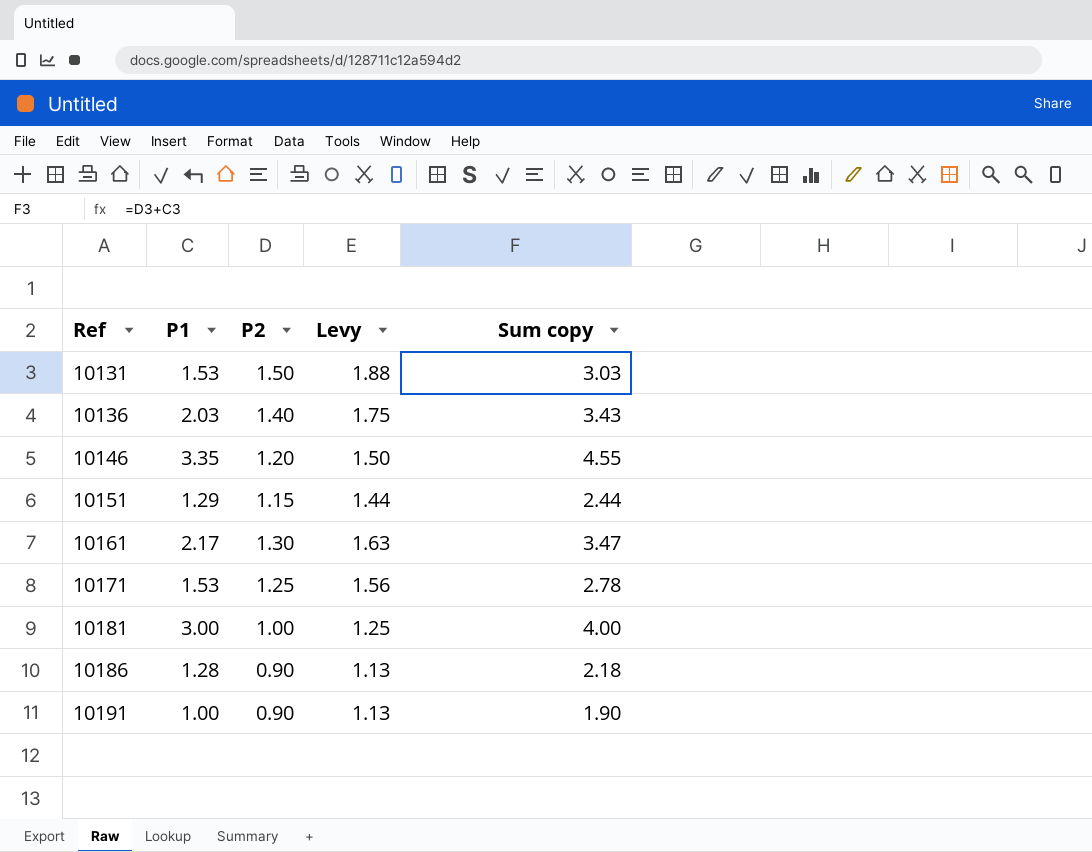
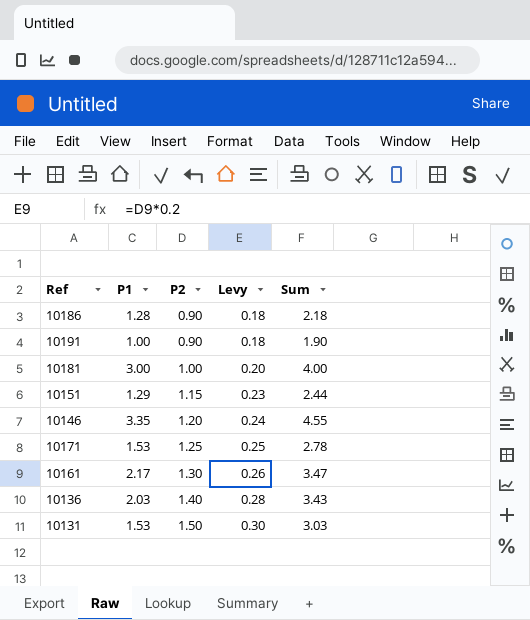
row order: Ref ascending -> P2 ascending
column Levy | formula: [P2] * 1.25 -> [P2] * 0.2
column name: Sum copy -> Sum

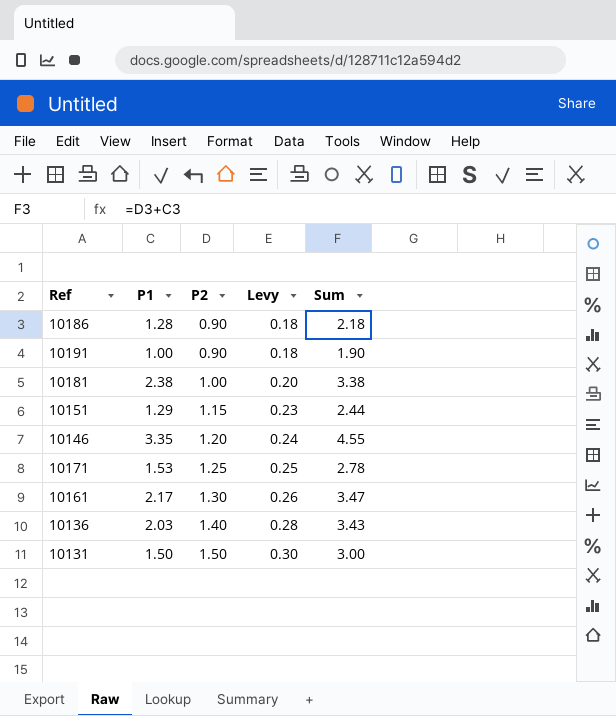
10181 | P1: 3.00 -> 2.38
10181 | Sum: 4.00 -> 3.38
10131 | P1: 1.53 -> 1.50
10131 | Sum: 3.03 -> 3.00

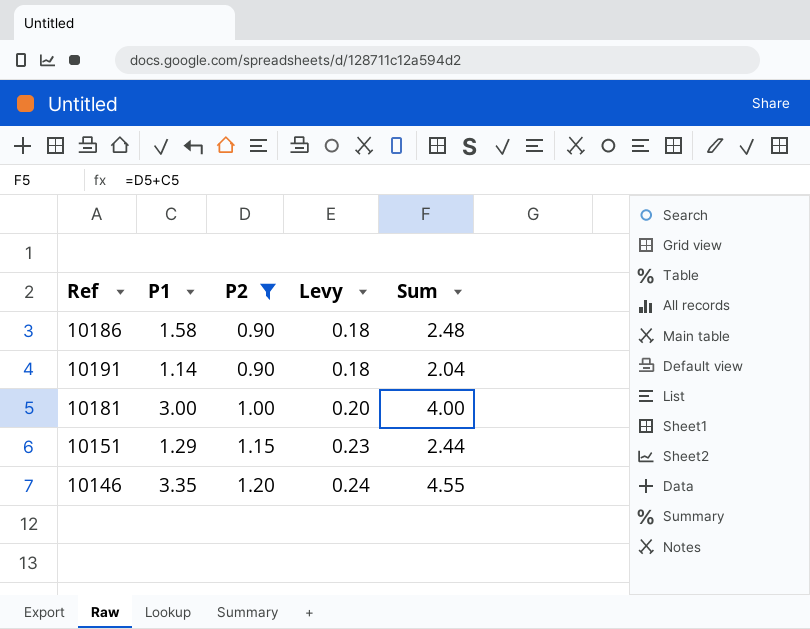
filter: none -> P2 <= 1.20
10186 | P1: 1.28 -> 1.58
10186 | Sum: 2.18 -> 2.48
10191 | P1: 1.00 -> 1.14
10191 | Sum: 1.90 -> 2.04
10181 | P1: 2.38 -> 3.00
10181 | Sum: 3.38 -> 4.00

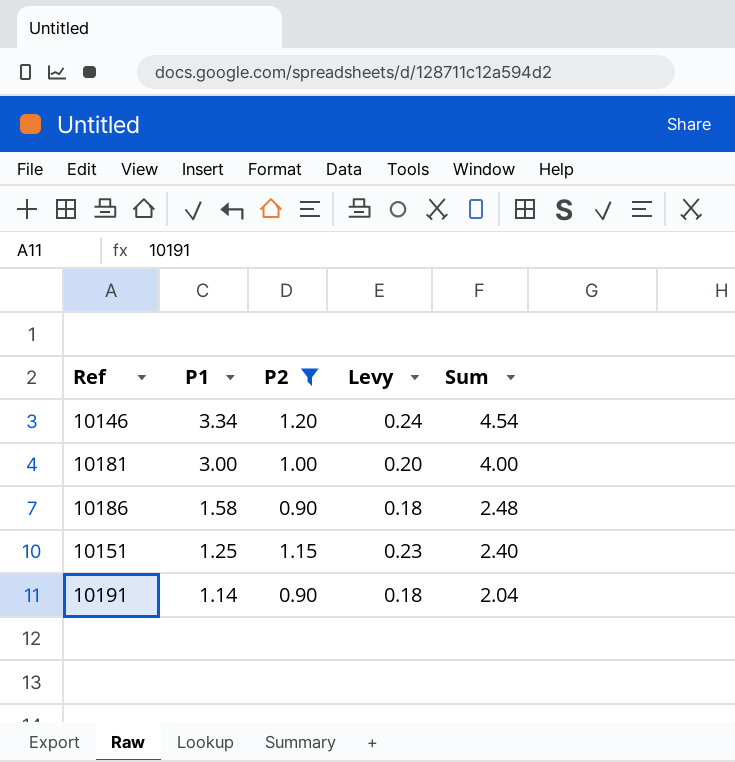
row order: P2 ascending -> P1 descending
10146 | P1: 3.35 -> 3.34
10146 | Sum: 4.55 -> 4.54
10151 | P1: 1.29 -> 1.25
10151 | Sum: 2.44 -> 2.40

